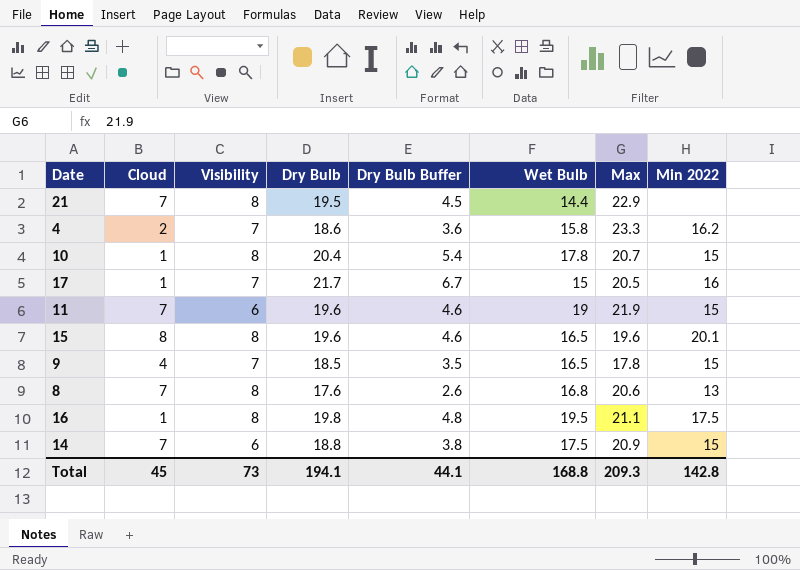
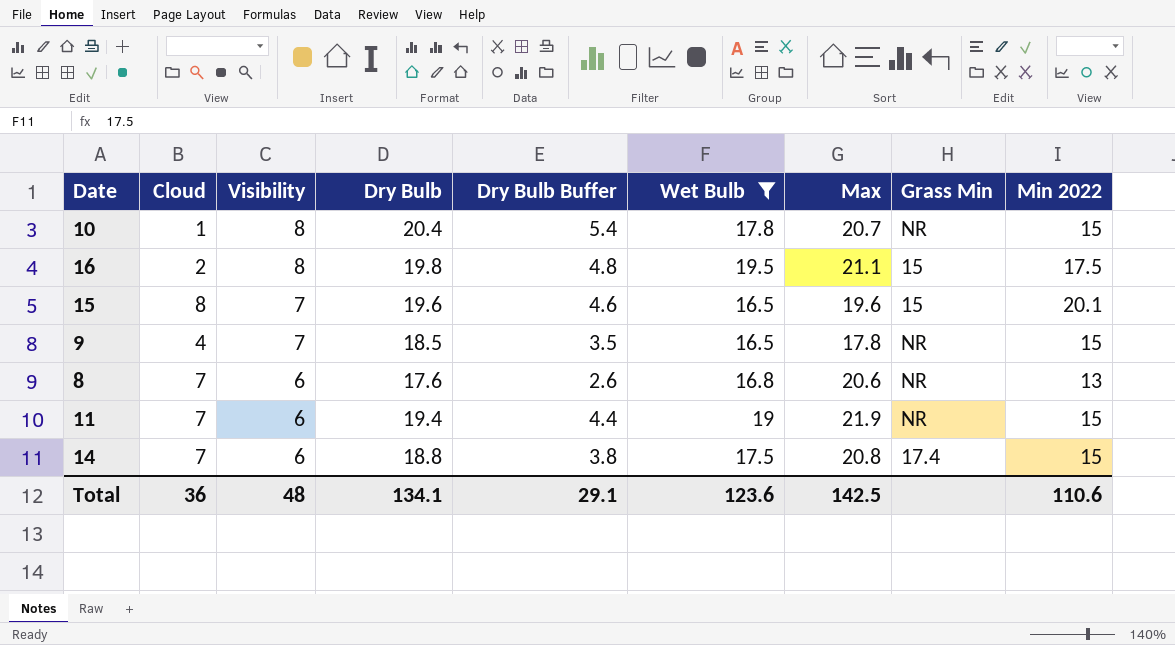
filter: none -> Wet Bulb >= 16.5
row order: none -> Visibility descending
column Grass Min | position: none -> 8
16 | Cloud: 1 -> 2
15 | Visibility: 8 -> 7
8 | Visibility: 8 -> 6
11 | Dry Bulb: 19.6 -> 19.4
11 | Dry Bulb Buffer: 4.6 -> 4.4
14 | Max: 20.9 -> 20.8
Total | Cloud: 45 -> 36
Total | Visibility: 73 -> 48
Total | Dry Bulb: 194.1 -> 134.1
Total | Dry Bulb Buffer: 44.1 -> 29.1
Total | Wet Bulb: 168.8 -> 123.6
Total | Max: 209.3 -> 142.5
Total | Min 2022: 142.8 -> 110.6

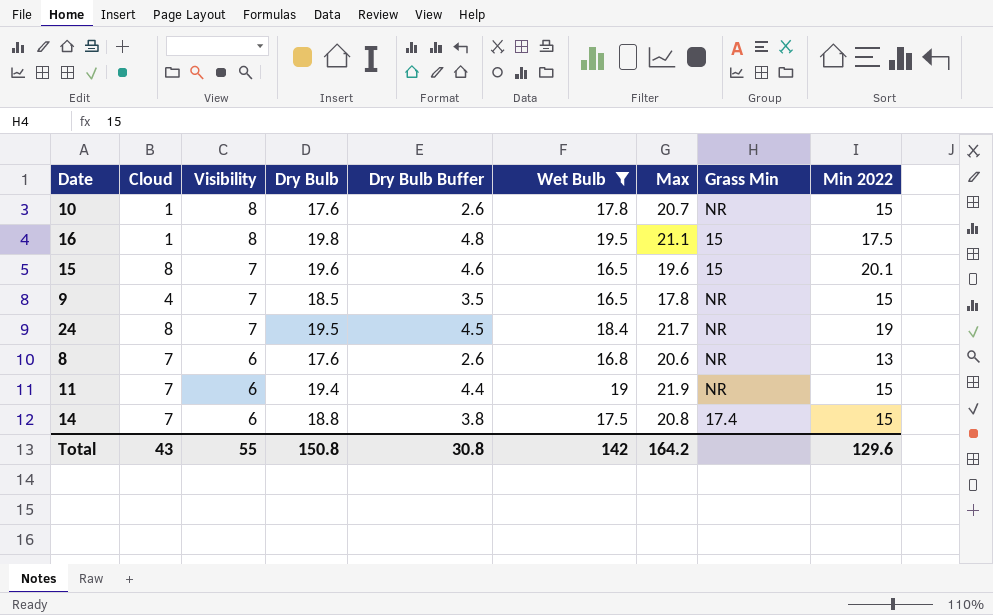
10 | Dry Bulb: 20.4 -> 17.6
10 | Dry Bulb Buffer: 5.4 -> 2.6
16 | Cloud: 2 -> 1
row 24: none -> 8 | 7 | 19.5 | 4.5 | 18.4 | 21.7 | NR | 19
Total | Cloud: 36 -> 43
Total | Visibility: 48 -> 55
Total | Dry Bulb: 134.1 -> 150.8
Total | Dry Bulb Buffer: 29.1 -> 30.8
Total | Wet Bulb: 123.6 -> 142
Total | Max: 142.5 -> 164.2
Total | Min 2022: 110.6 -> 129.6

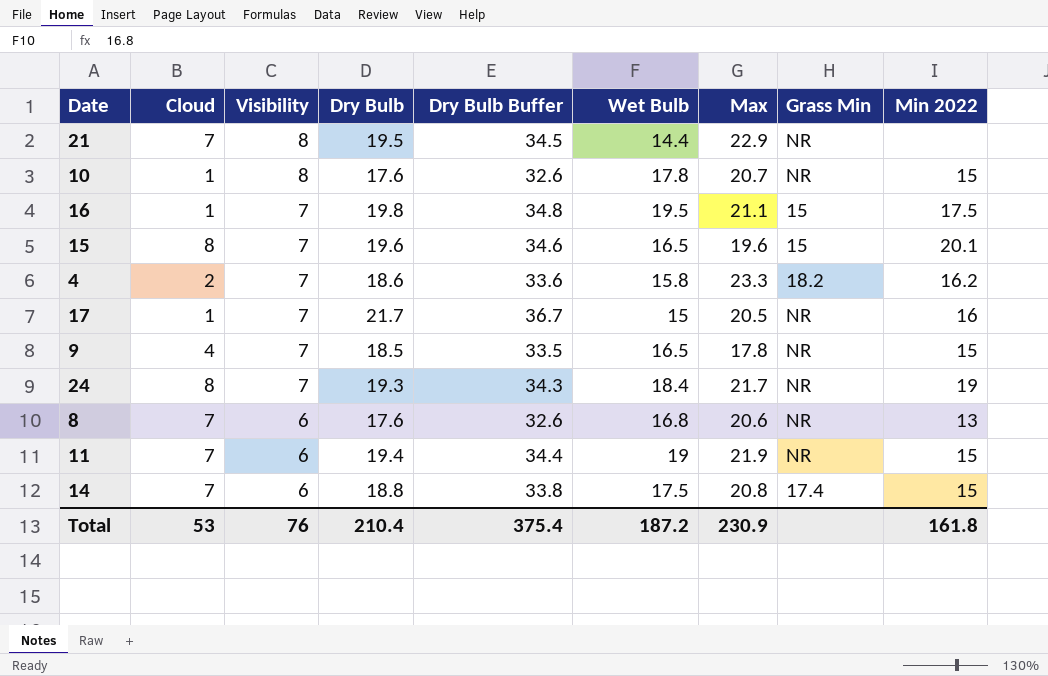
filter: Wet Bulb >= 16.5 -> none
column Dry Bulb Buffer | formula: [Dry Bulb] - 15 -> [Dry Bulb] + 15
16 | Visibility: 8 -> 7
24 | Dry Bulb: 19.5 -> 19.3
Total | Cloud: 43 -> 53
Total | Visibility: 55 -> 76
Total | Dry Bulb: 150.8 -> 210.4
Total | Dry Bulb Buffer: 30.8 -> 375.4
Total | Wet Bulb: 142 -> 187.2
Total | Max: 164.2 -> 230.9
Total | Min 2022: 129.6 -> 161.8

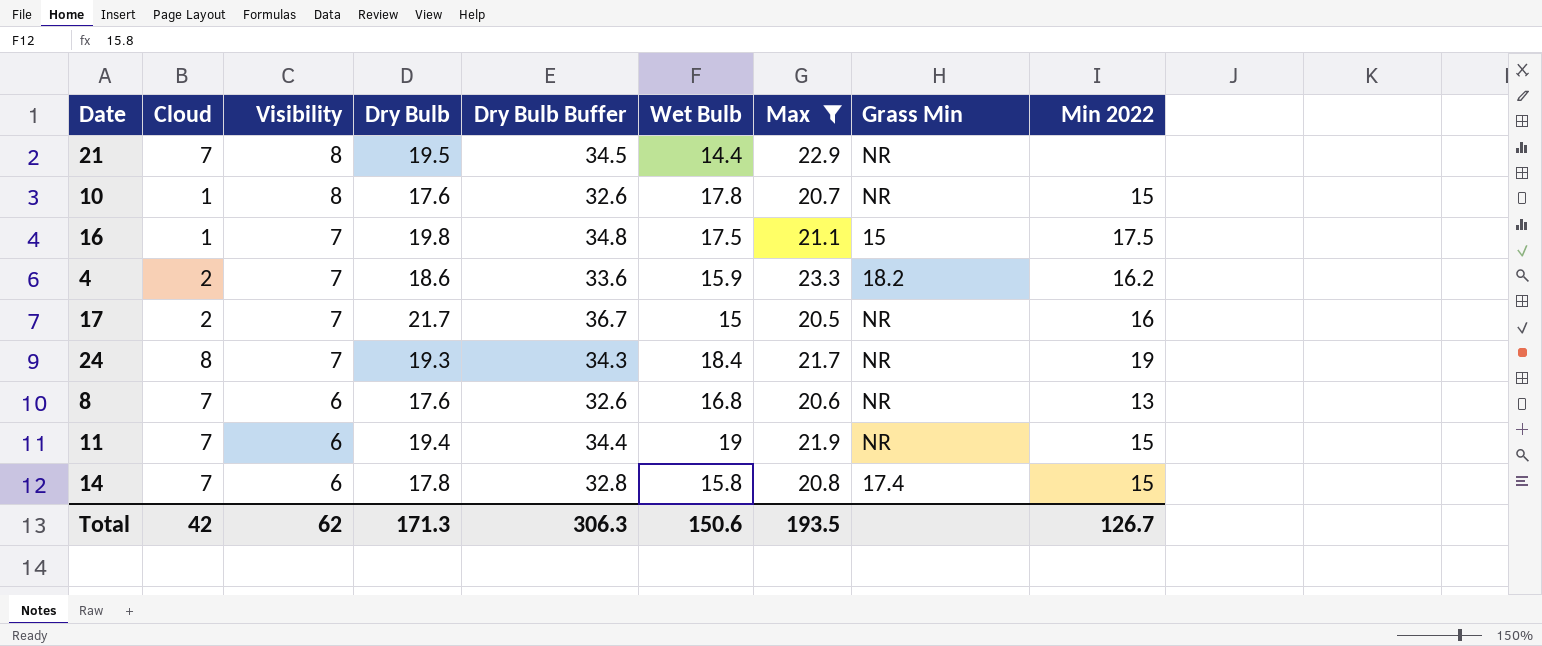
filter: none -> Max >= 20.5
16 | Wet Bulb: 19.5 -> 17.5
4 | Wet Bulb: 15.8 -> 15.9
17 | Cloud: 1 -> 2
14 | Dry Bulb: 18.8 -> 17.8
14 | Dry Bulb Buffer: 33.8 -> 32.8
14 | Wet Bulb: 17.5 -> 15.8
Total | Cloud: 53 -> 42
Total | Visibility: 76 -> 62
Total | Dry Bulb: 210.4 -> 171.3
Total | Dry Bulb Buffer: 375.4 -> 306.3
Total | Wet Bulb: 187.2 -> 150.6
Total | Max: 230.9 -> 193.5
Total | Min 2022: 161.8 -> 126.7

